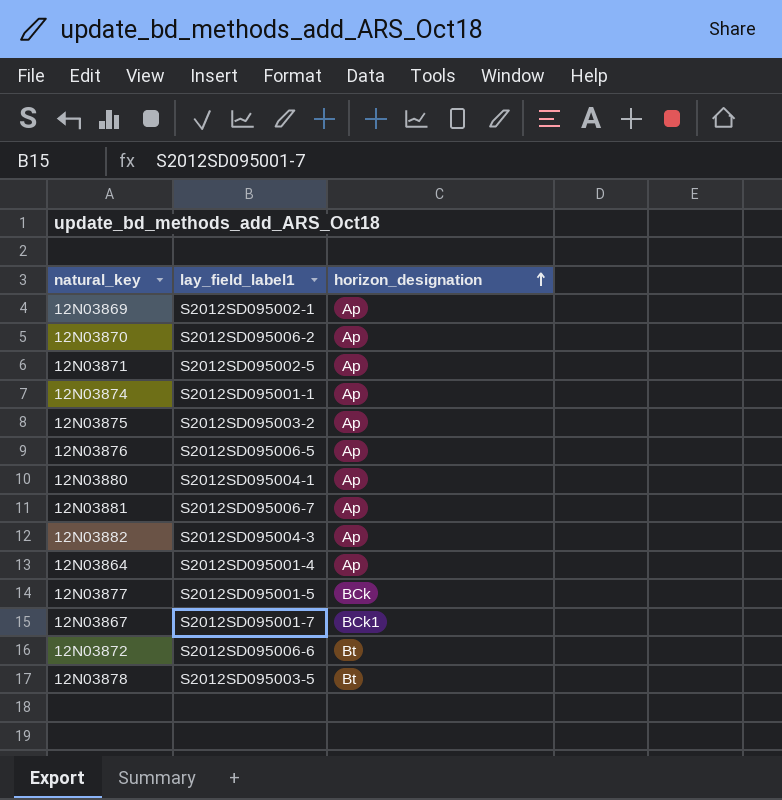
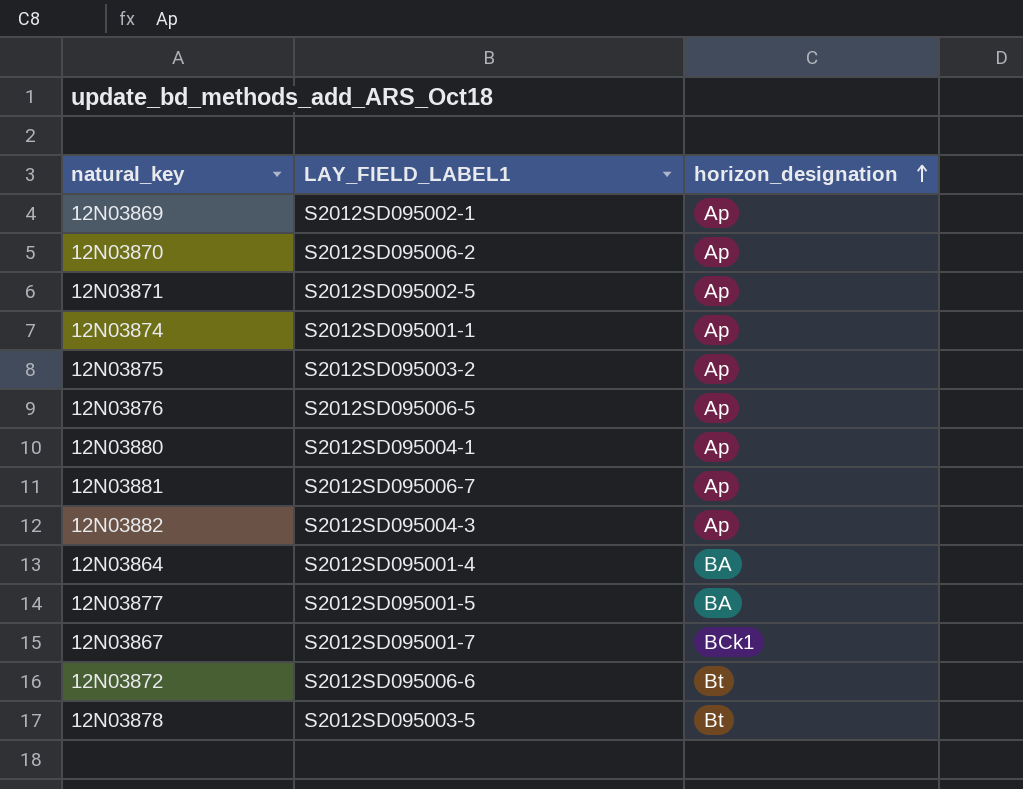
column name: lay_field_label1 -> LAY_FIELD_LABEL1
12N03864 | horizon_designation: Ap -> BA
12N03877 | horizon_designation: BCk -> BA

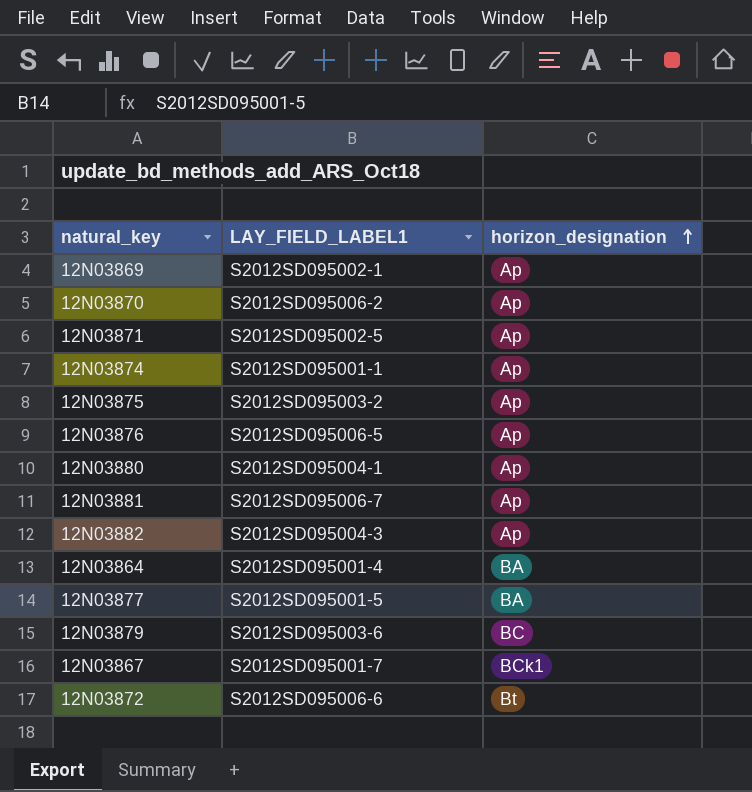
row 12N03878: S2012SD095003-5 | Bt -> none
row 12N03879: none -> S2012SD095003-6 | BC

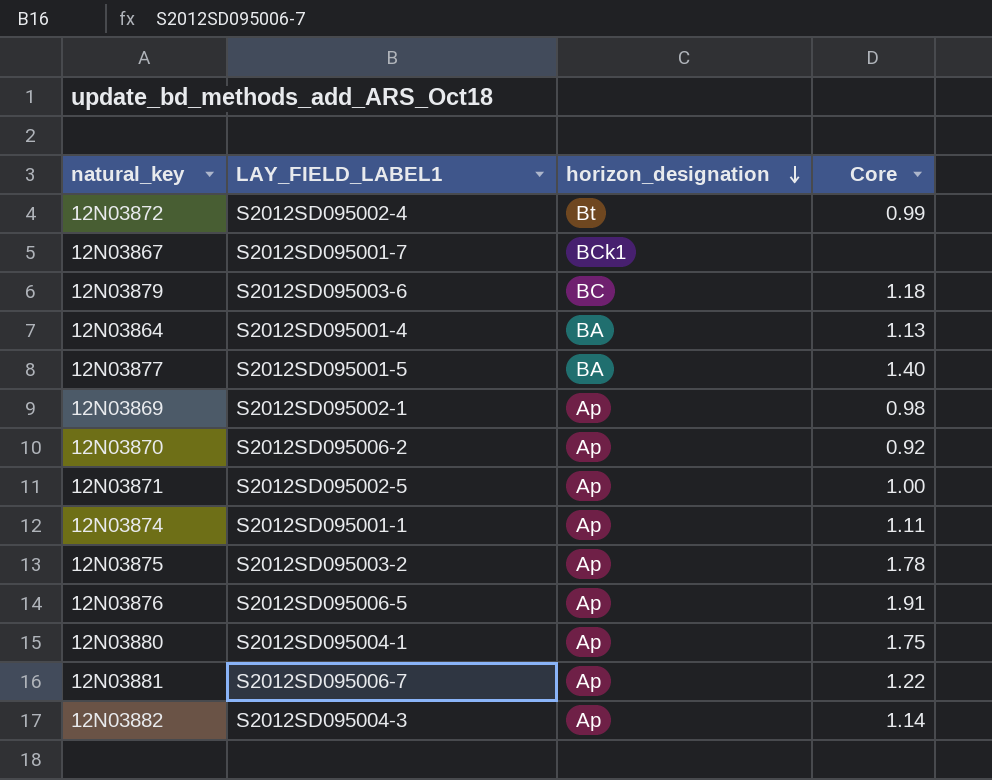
row order: horizon_designation ascending -> horizon_designation descending
column Core | position: none -> 4
12N03872 | LAY_FIELD_LABEL1: S2012SD095006-6 -> S2012SD095002-4

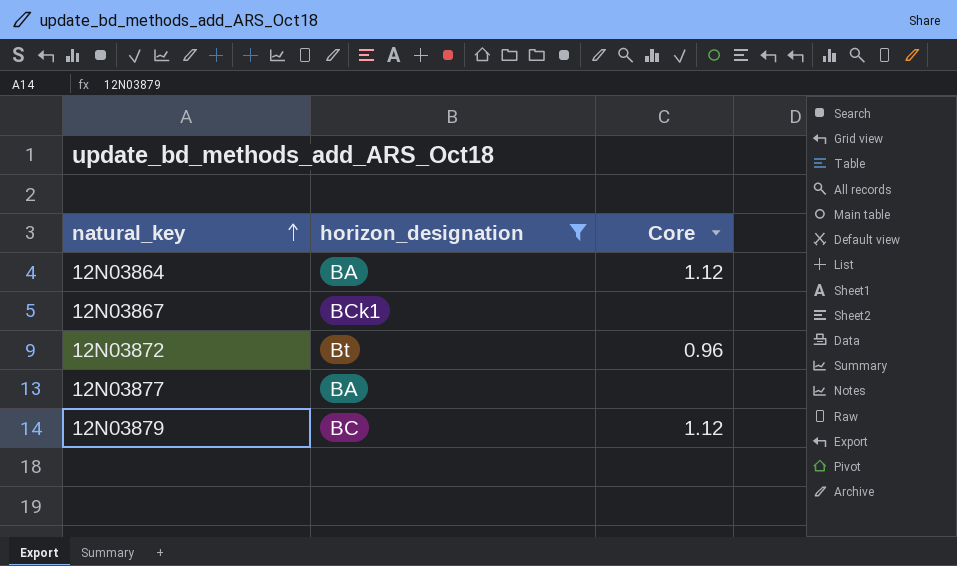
filter: none -> horizon_designation != Ap
row order: horizon_designation descending -> natural_key ascending
column LAY_FIELD_LABEL1 | position: 2 -> none
12N03864 | Core: 1.13 -> 1.12
12N03872 | Core: 0.99 -> 0.96
12N03877 | Core: 1.40 -> none
12N03879 | Core: 1.18 -> 1.12

